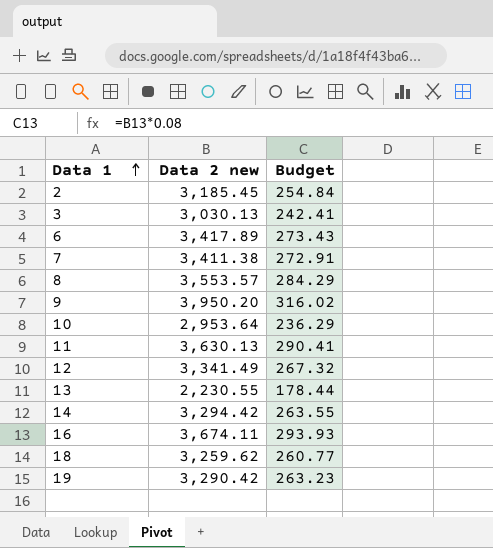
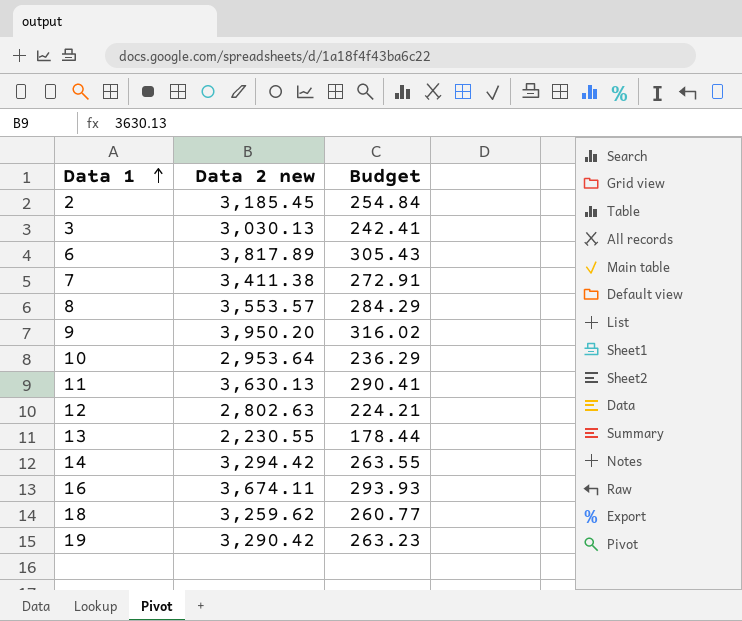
6 | Data 2 new: 3,417.89 -> 3,817.89
6 | Budget: 273.43 -> 305.43
12 | Data 2 new: 3,341.49 -> 2,802.63
12 | Budget: 267.32 -> 224.21

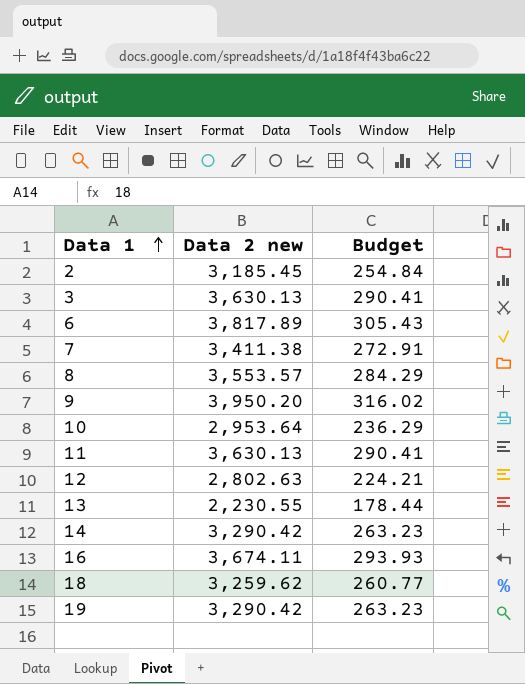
3 | Data 2 new: 3,030.13 -> 3,630.13
3 | Budget: 242.41 -> 290.41
14 | Data 2 new: 3,294.42 -> 3,290.42
14 | Budget: 263.55 -> 263.23

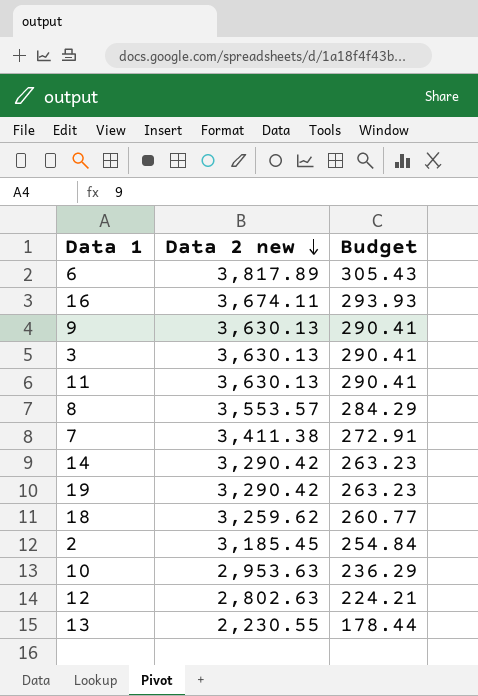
row order: Data 1 ascending -> Data 2 new descending
9 | Data 2 new: 3,950.20 -> 3,630.13
9 | Budget: 316.02 -> 290.41
10 | Data 2 new: 2,953.64 -> 2,953.63

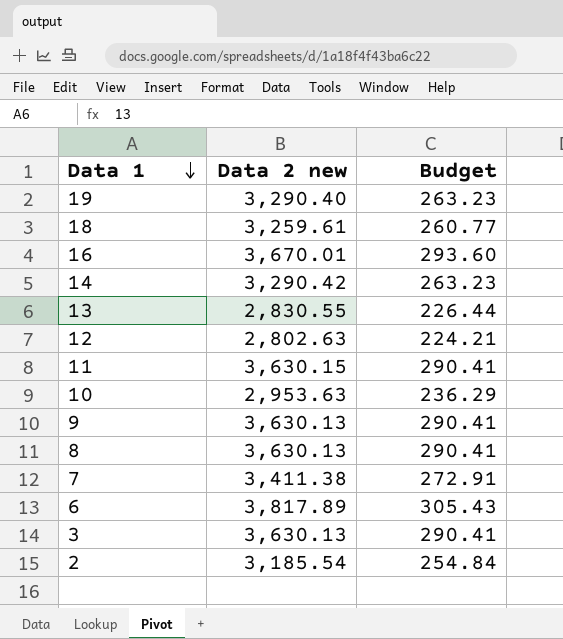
row order: Data 2 new descending -> Data 1 descending
19 | Data 2 new: 3,290.42 -> 3,290.40
18 | Data 2 new: 3,259.62 -> 3,259.61
16 | Data 2 new: 3,674.11 -> 3,670.01
16 | Budget: 293.93 -> 293.60
13 | Data 2 new: 2,230.55 -> 2,830.55
13 | Budget: 178.44 -> 226.44
11 | Data 2 new: 3,630.13 -> 3,630.15
8 | Data 2 new: 3,553.57 -> 3,630.13
8 | Budget: 284.29 -> 290.41
2 | Data 2 new: 3,185.45 -> 3,185.54

